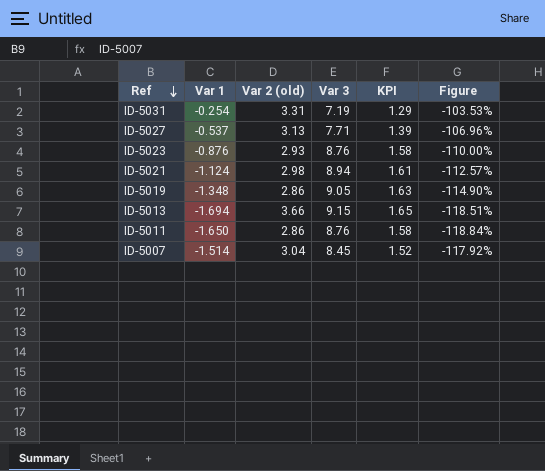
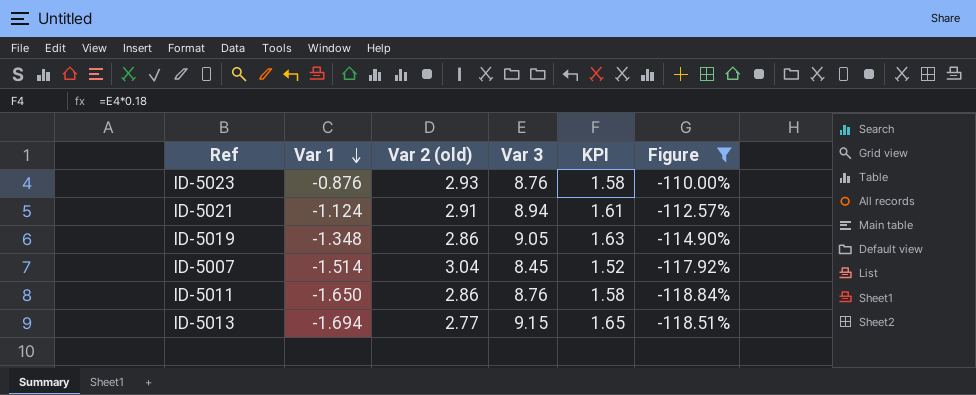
filter: none -> Figure <= -110.00%
row order: Ref descending -> Var 1 descending
ID-5021 | Var 2 (old): 2.98 -> 2.91
ID-5013 | Var 2 (old): 3.66 -> 2.77

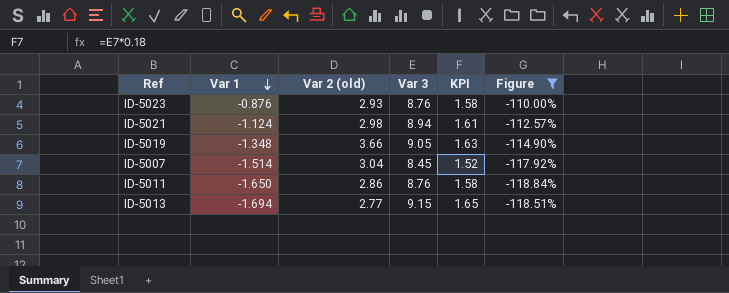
ID-5021 | Var 2 (old): 2.91 -> 2.98
ID-5019 | Var 2 (old): 2.86 -> 3.66

